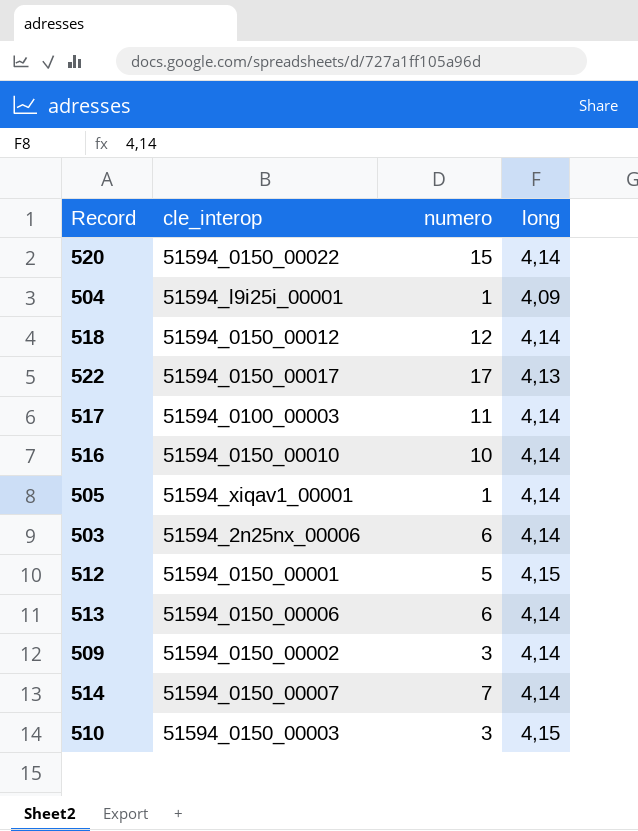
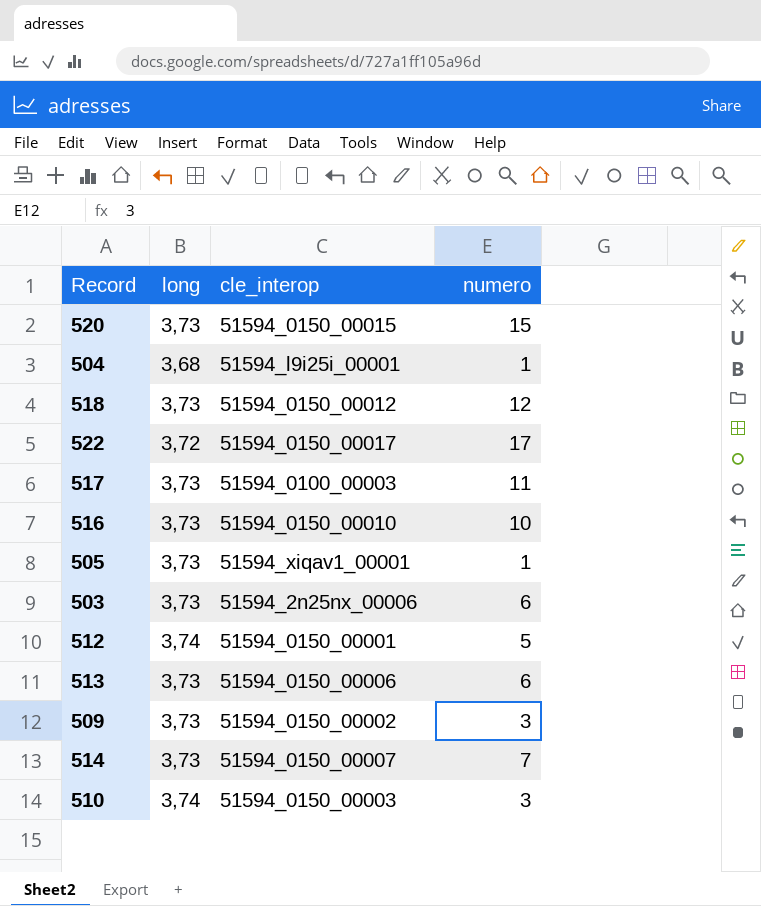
column long | position: 4 -> 2
520 | long: 4,14 -> 3,73
520 | cle_interop: 51594_0150_00022 -> 51594_0150_00015
504 | long: 4,09 -> 3,68
518 | long: 4,14 -> 3,73
522 | long: 4,13 -> 3,72
517 | long: 4,14 -> 3,73
516 | long: 4,14 -> 3,73
505 | long: 4,14 -> 3,73
503 | long: 4,14 -> 3,73
512 | long: 4,15 -> 3,74
513 | long: 4,14 -> 3,73
509 | long: 4,14 -> 3,73
514 | long: 4,14 -> 3,73
510 | long: 4,15 -> 3,74

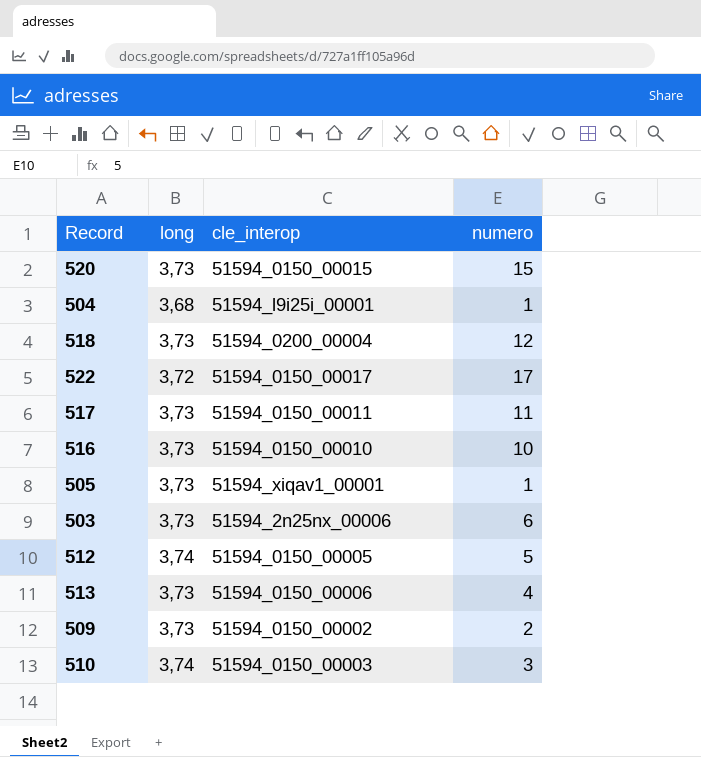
row 514: 3,73 | 51594_0150_00007 | 7 -> none
518 | cle_interop: 51594_0150_00012 -> 51594_0200_00004
517 | cle_interop: 51594_0100_00003 -> 51594_0150_00011
512 | cle_interop: 51594_0150_00001 -> 51594_0150_00005
513 | numero: 6 -> 4
509 | numero: 3 -> 2

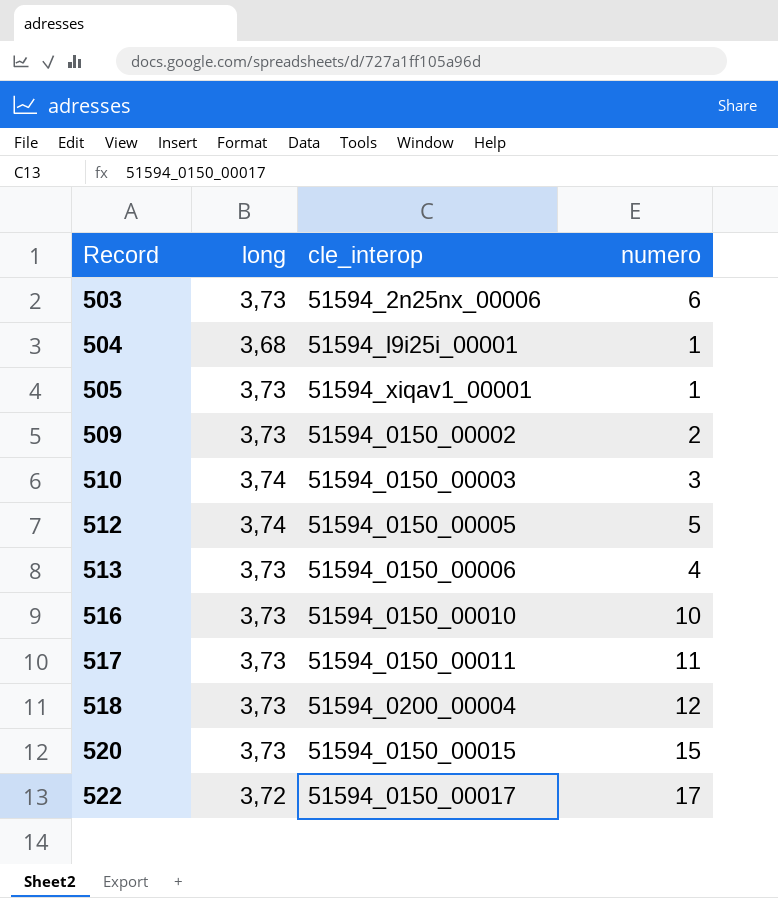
row order: none -> Record ascending

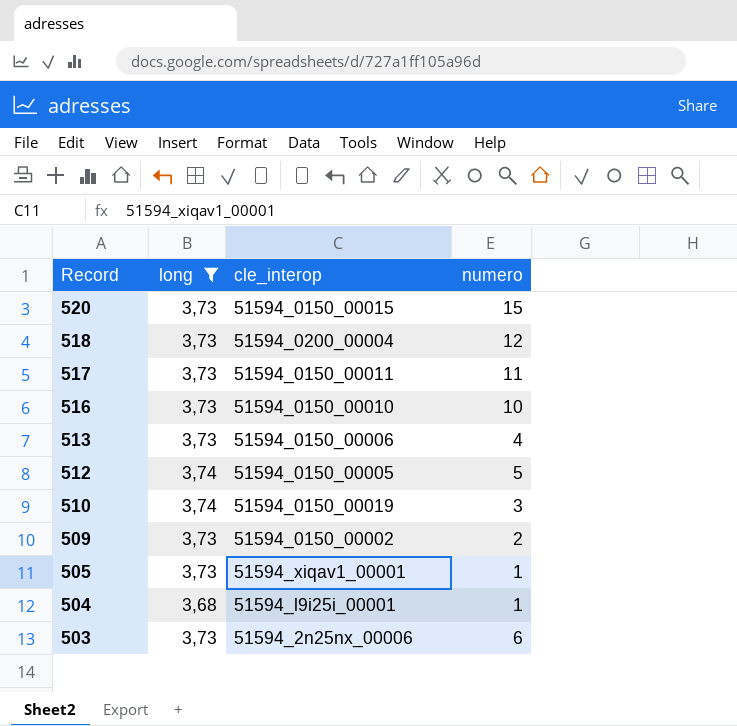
filter: none -> long != 3,72
row order: Record ascending -> Record descending
510 | cle_interop: 51594_0150_00003 -> 51594_0150_00019

